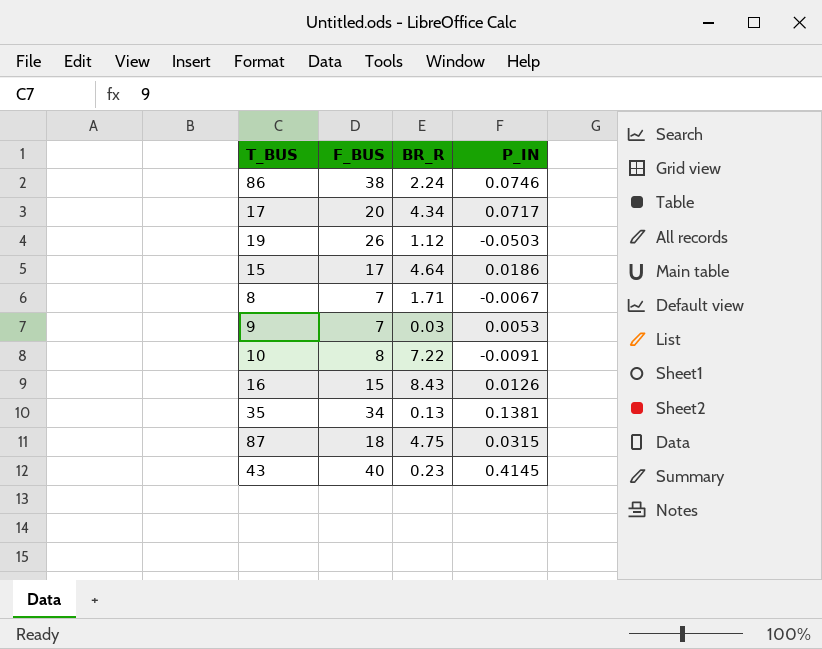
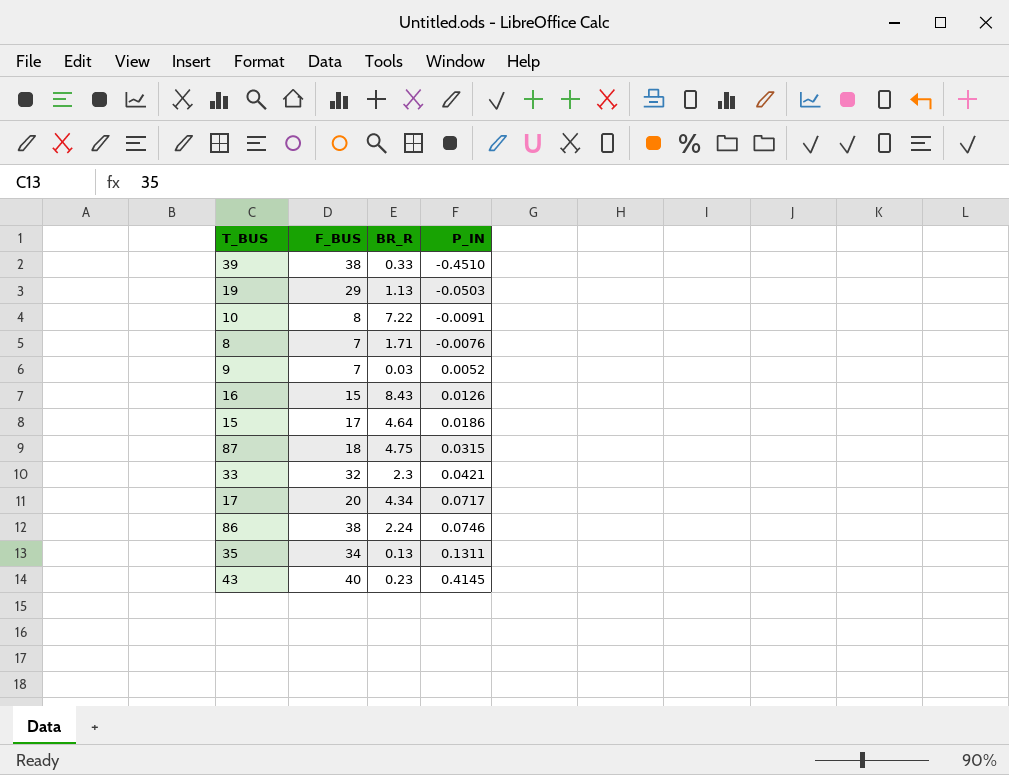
row order: none -> P_IN ascending
row 39: none -> 38 | 0.33 | -0.4510
19 | F_BUS: 26 -> 29
19 | BR_R: 1.12 -> 1.13
8 | P_IN: -0.0067 -> -0.0076
9 | P_IN: 0.0053 -> 0.0052
row 33: none -> 32 | 2.3 | 0.0421
35 | P_IN: 0.1381 -> 0.1311

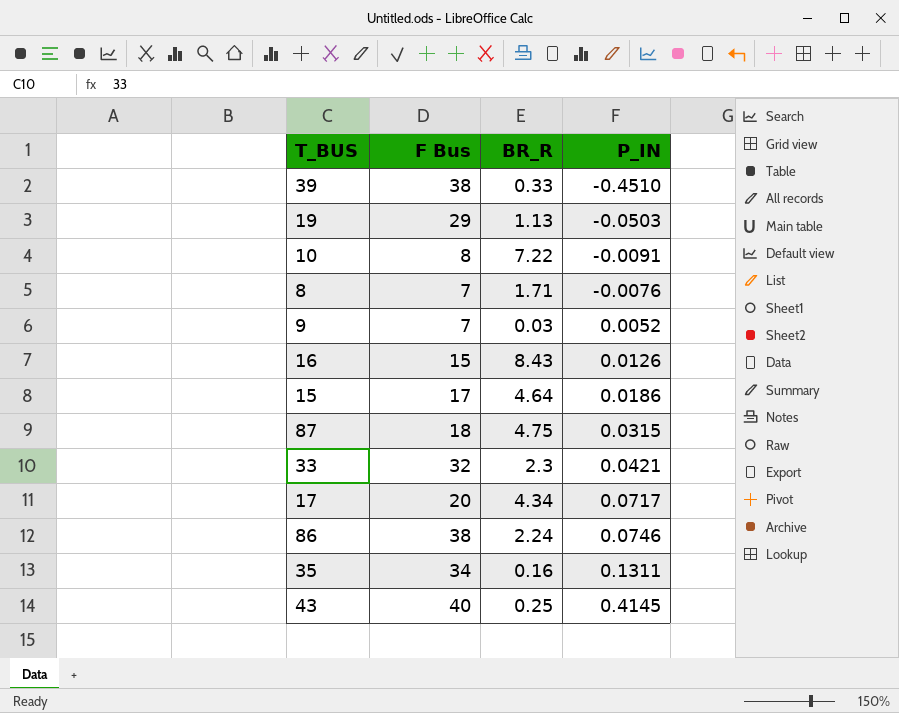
column name: F_BUS -> F Bus
35 | BR_R: 0.13 -> 0.16
43 | BR_R: 0.23 -> 0.25

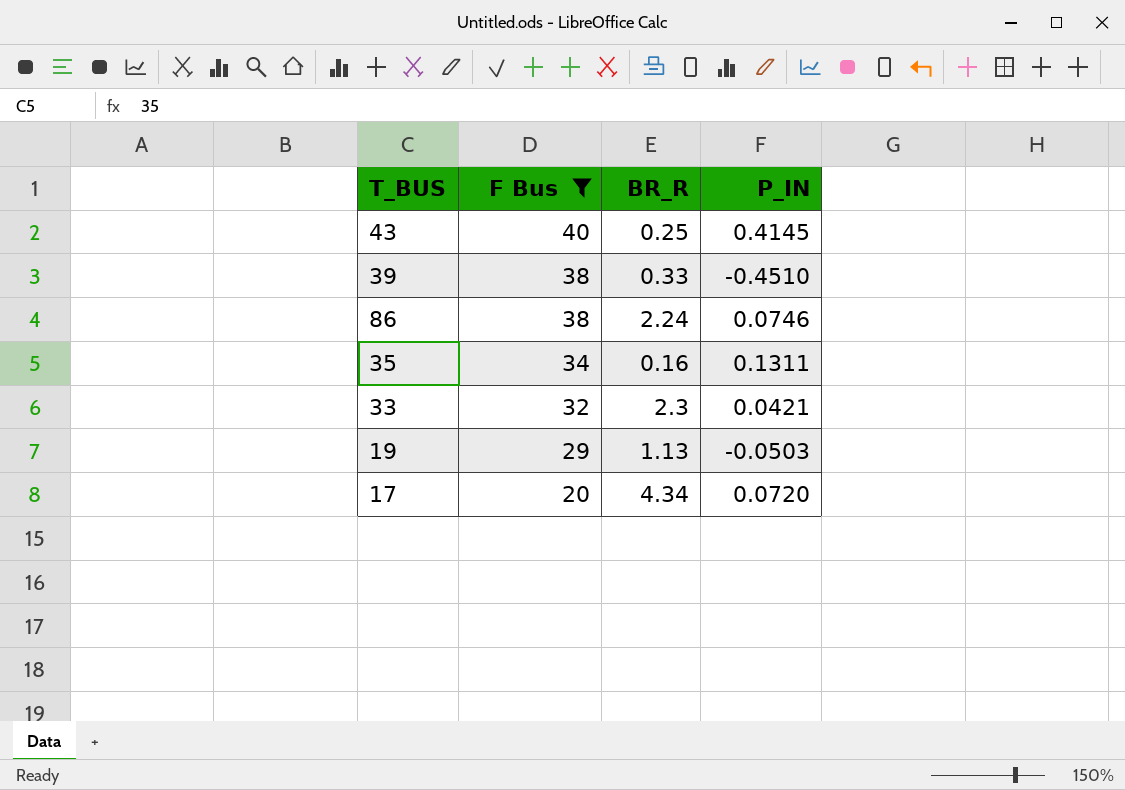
filter: none -> F Bus >= 20
row order: P_IN ascending -> F Bus descending
17 | P_IN: 0.0717 -> 0.0720

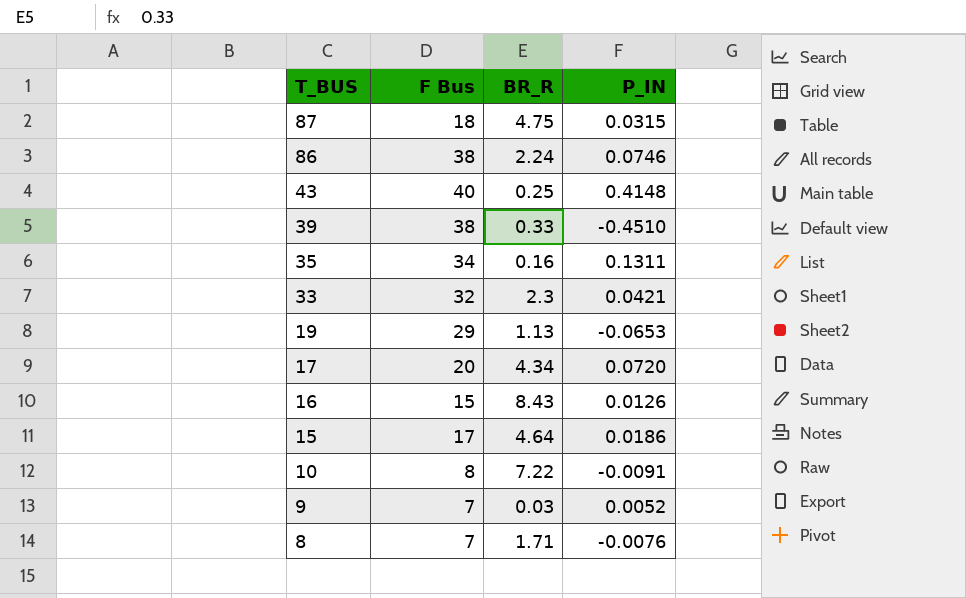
filter: F Bus >= 20 -> none
row order: F Bus descending -> T_BUS descending
43 | P_IN: 0.4145 -> 0.4148
19 | P_IN: -0.0503 -> -0.0653

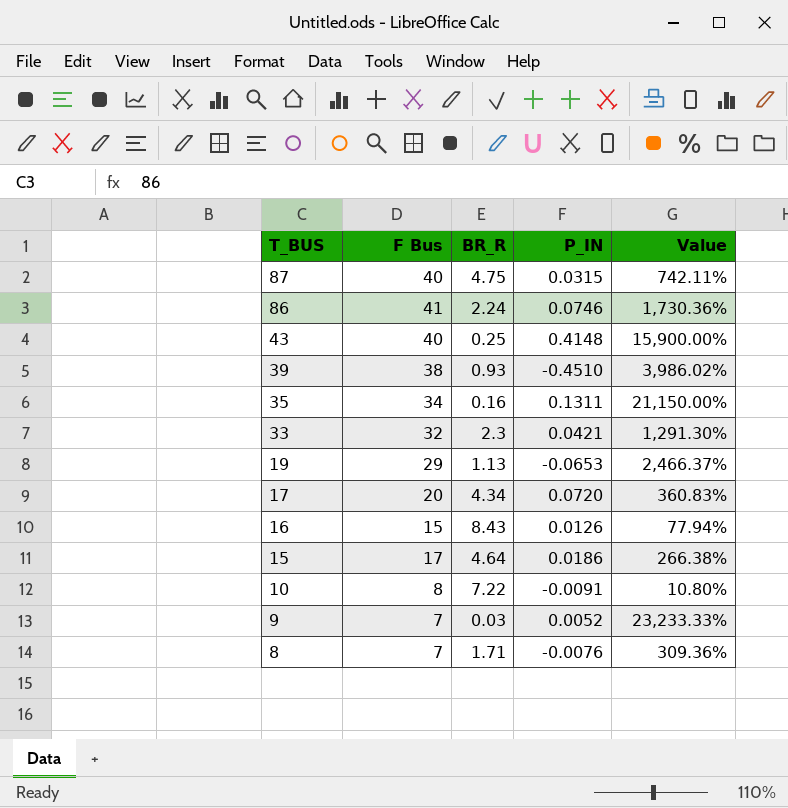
column Value | formula: none -> ([F Bus] - [BR_R]) / [BR_R]
87 | F Bus: 18 -> 40
86 | F Bus: 38 -> 41
39 | BR_R: 0.33 -> 0.93

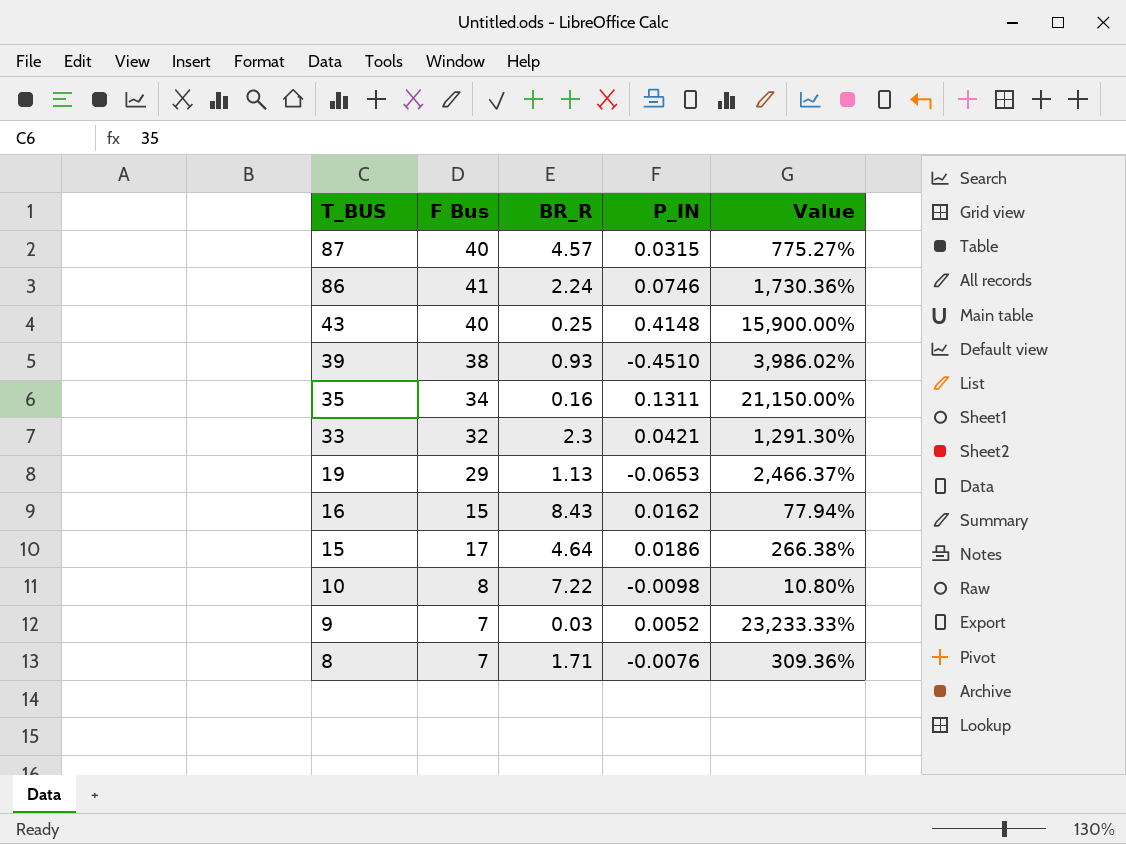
row 17: 20 | 4.34 | 0.0720 | 360.83% -> none
87 | BR_R: 4.75 -> 4.57
87 | Value: 742.11% -> 775.27%
16 | P_IN: 0.0126 -> 0.0162
10 | P_IN: -0.0091 -> -0.0098

